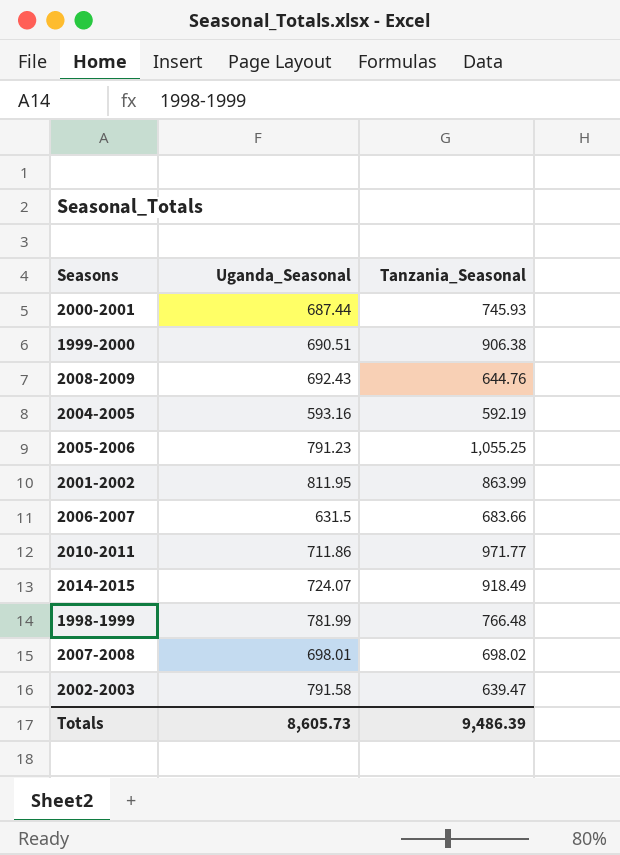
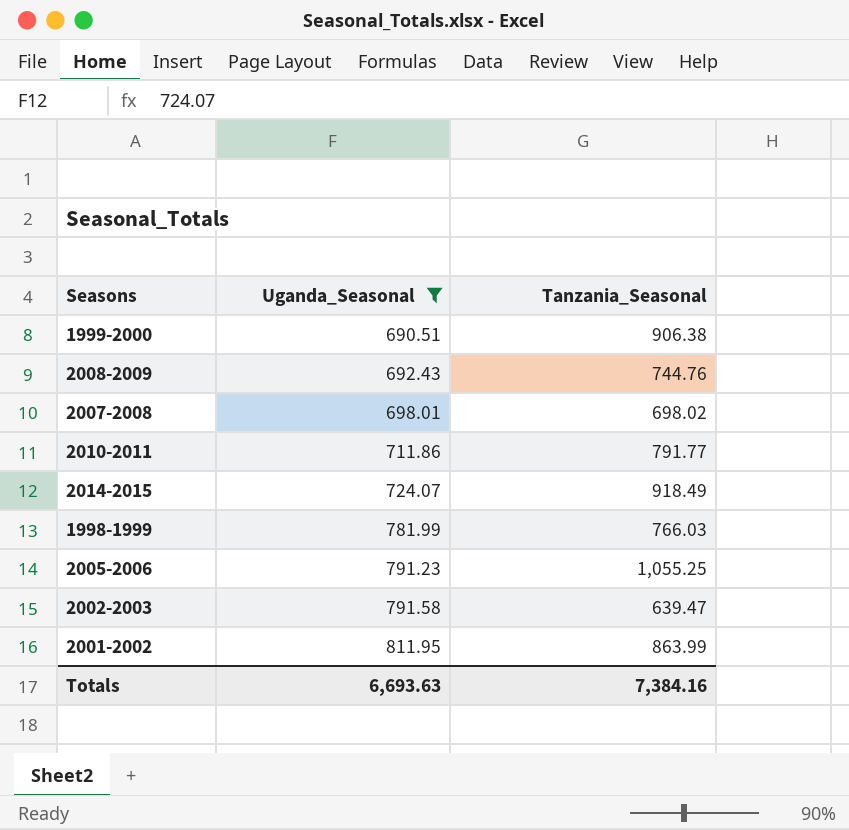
filter: none -> Uganda_Seasonal >= 690.51
row order: none -> Uganda_Seasonal ascending
2008-2009 | Tanzania_Seasonal: 644.76 -> 744.76
2010-2011 | Tanzania_Seasonal: 971.77 -> 791.77
1998-1999 | Tanzania_Seasonal: 766.48 -> 766.03
Totals | Uganda_Seasonal: 8,605.73 -> 6,693.63
Totals | Tanzania_Seasonal: 9,486.39 -> 7,384.16

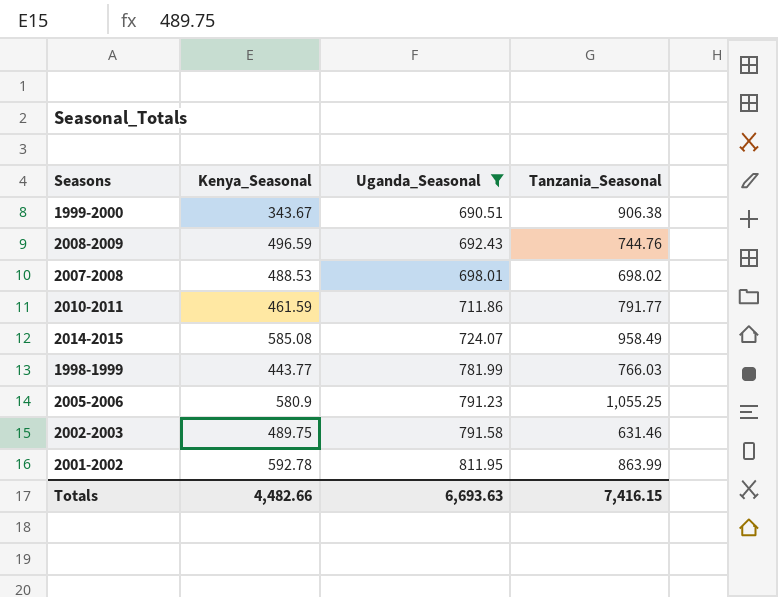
column Kenya_Seasonal | position: none -> 2
2014-2015 | Tanzania_Seasonal: 918.49 -> 958.49
2002-2003 | Tanzania_Seasonal: 639.47 -> 631.46
Totals | Tanzania_Seasonal: 7,384.16 -> 7,416.15

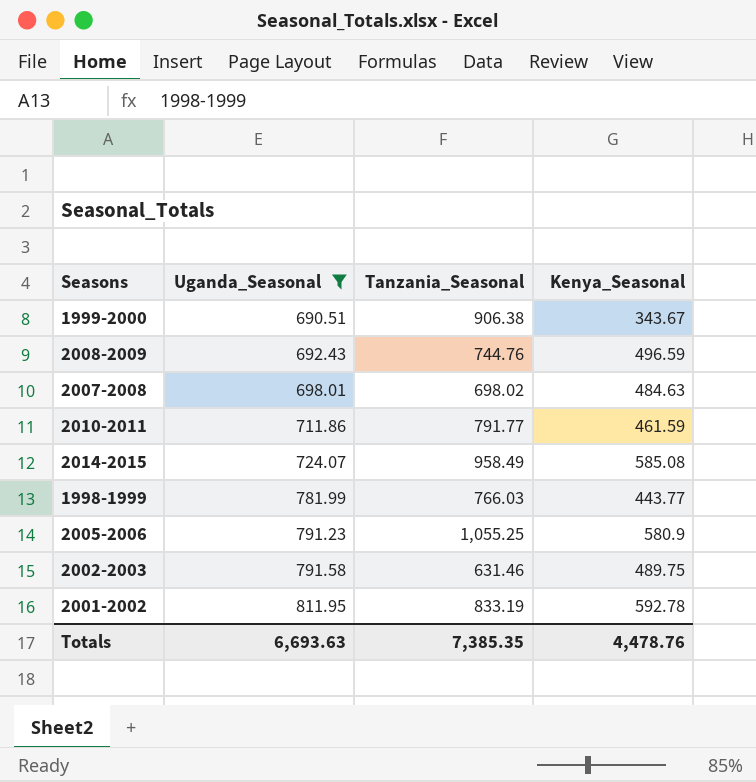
column Kenya_Seasonal | position: 2 -> 4
2007-2008 | Kenya_Seasonal: 488.53 -> 484.63
2001-2002 | Tanzania_Seasonal: 863.99 -> 833.19
Totals | Tanzania_Seasonal: 7,416.15 -> 7,385.35
Totals | Kenya_Seasonal: 4,482.66 -> 4,478.76

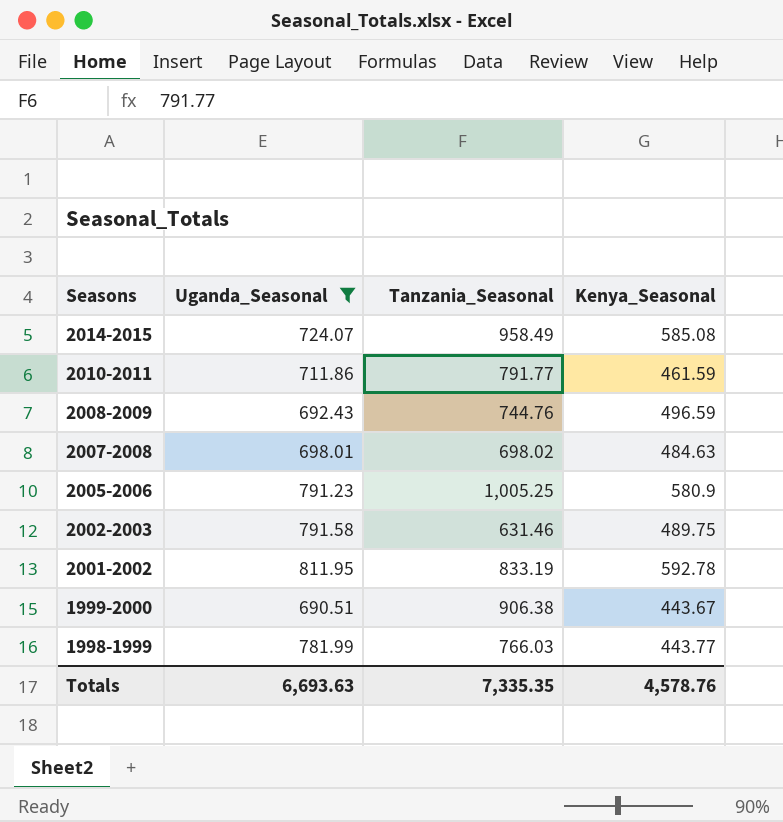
row order: Uganda_Seasonal ascending -> Seasons descending
2005-2006 | Tanzania_Seasonal: 1,055.25 -> 1,005.25
1999-2000 | Kenya_Seasonal: 343.67 -> 443.67
Totals | Tanzania_Seasonal: 7,385.35 -> 7,335.35
Totals | Kenya_Seasonal: 4,478.76 -> 4,578.76

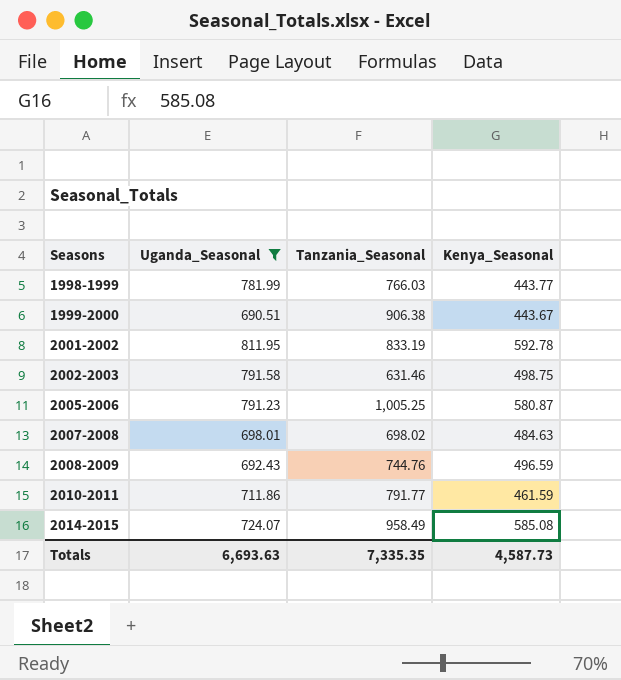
row order: Seasons descending -> Seasons ascending
2002-2003 | Kenya_Seasonal: 489.75 -> 498.75
2005-2006 | Kenya_Seasonal: 580.9 -> 580.87
Totals | Kenya_Seasonal: 4,578.76 -> 4,587.73

